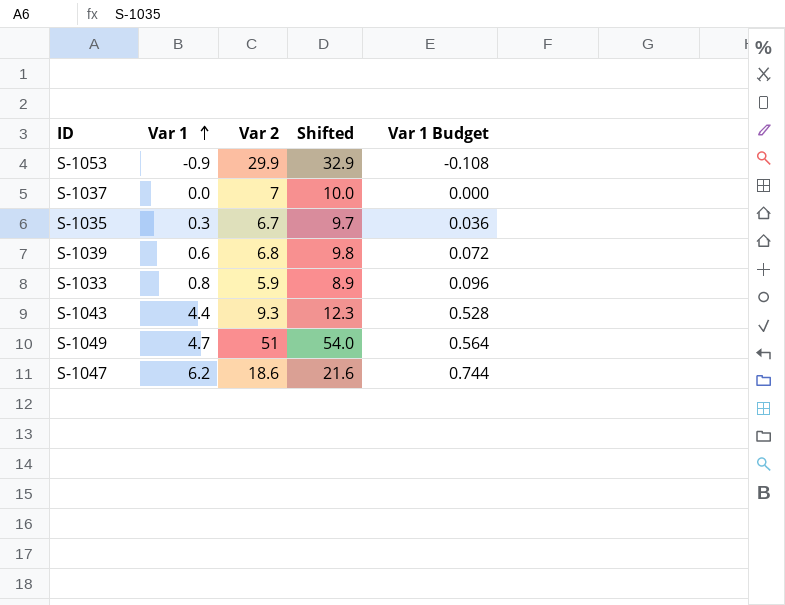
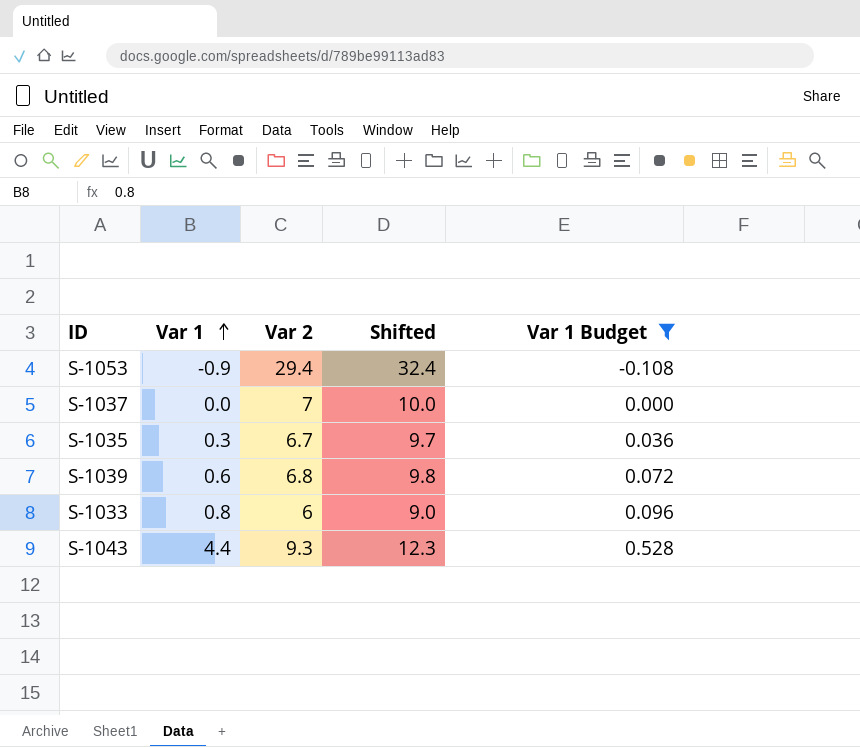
filter: none -> Var 1 Budget <= 0.528
S-1053 | Var 2: 29.9 -> 29.4
S-1053 | Shifted: 32.9 -> 32.4
S-1033 | Var 2: 5.9 -> 6
S-1033 | Shifted: 8.9 -> 9.0

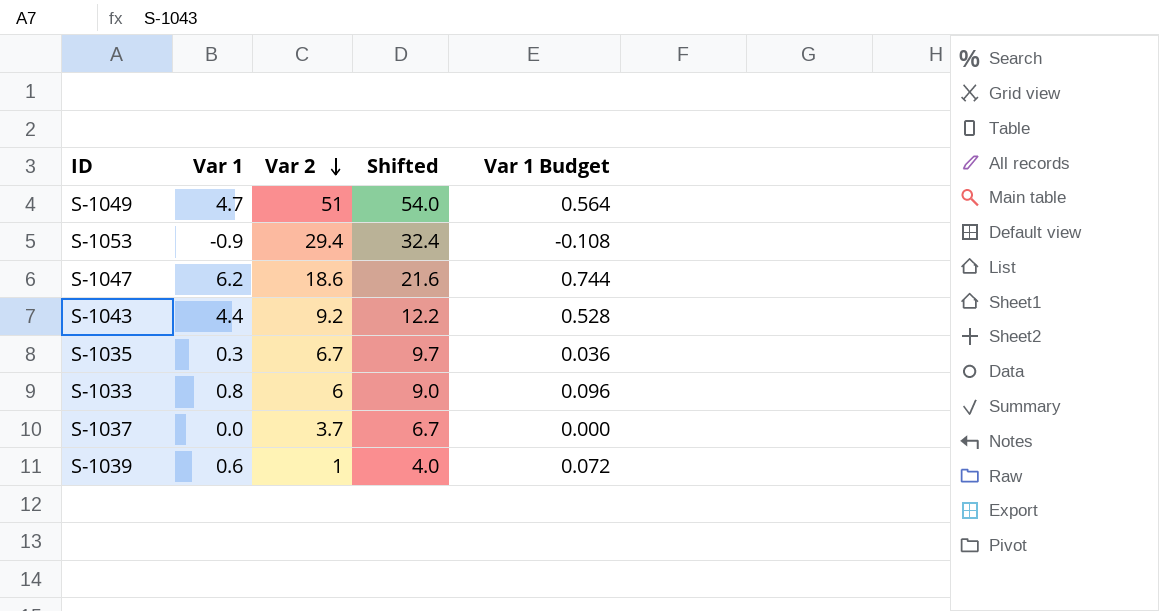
filter: Var 1 Budget <= 0.528 -> none
row order: Var 1 ascending -> Var 2 descending
S-1043 | Var 2: 9.3 -> 9.2
S-1043 | Shifted: 12.3 -> 12.2
S-1037 | Var 2: 7 -> 3.7
S-1037 | Shifted: 10.0 -> 6.7
S-1039 | Var 2: 6.8 -> 1
S-1039 | Shifted: 9.8 -> 4.0

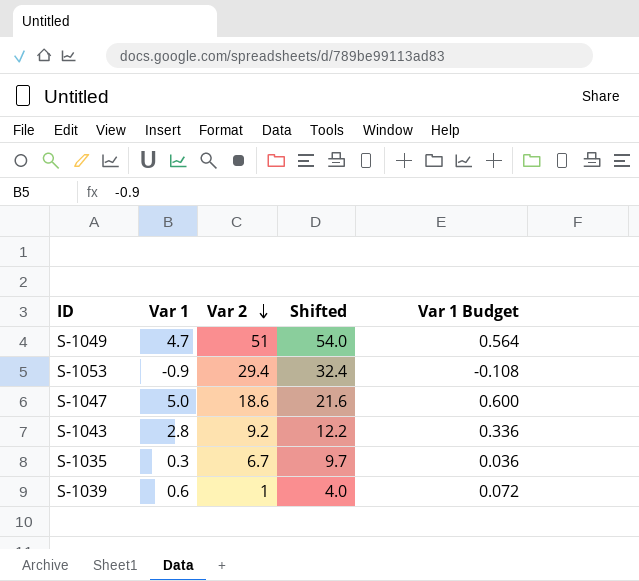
row S-1033: 0.8 | 6 | 9.0 | 0.096 -> none
row S-1037: 0.0 | 3.7 | 6.7 | 0.000 -> none
S-1047 | Var 1: 6.2 -> 5.0
S-1047 | Var 1 Budget: 0.744 -> 0.600
S-1043 | Var 1: 4.4 -> 2.8
S-1043 | Var 1 Budget: 0.528 -> 0.336

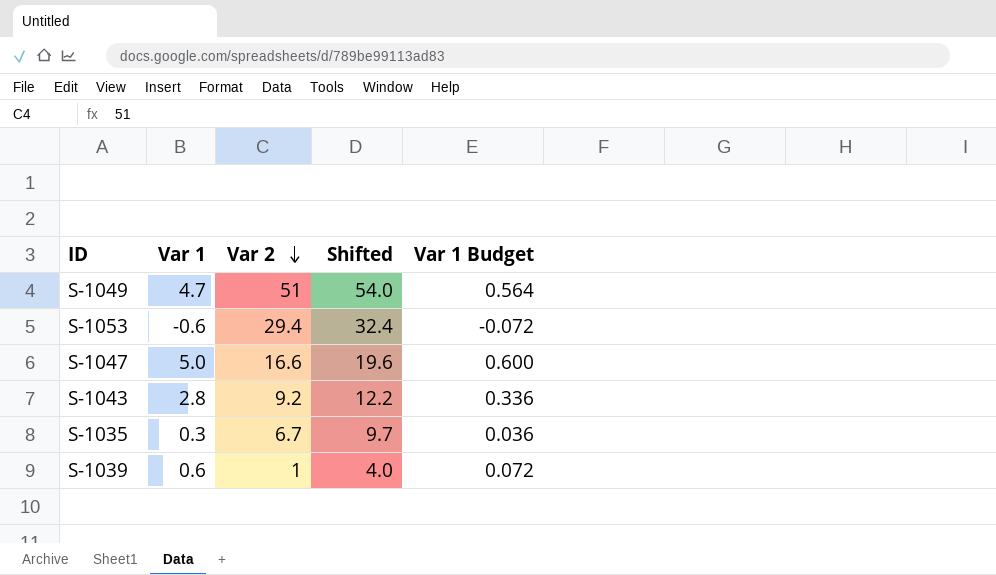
S-1053 | Var 1: -0.9 -> -0.6
S-1053 | Var 1 Budget: -0.108 -> -0.072
S-1047 | Var 2: 18.6 -> 16.6
S-1047 | Shifted: 21.6 -> 19.6

